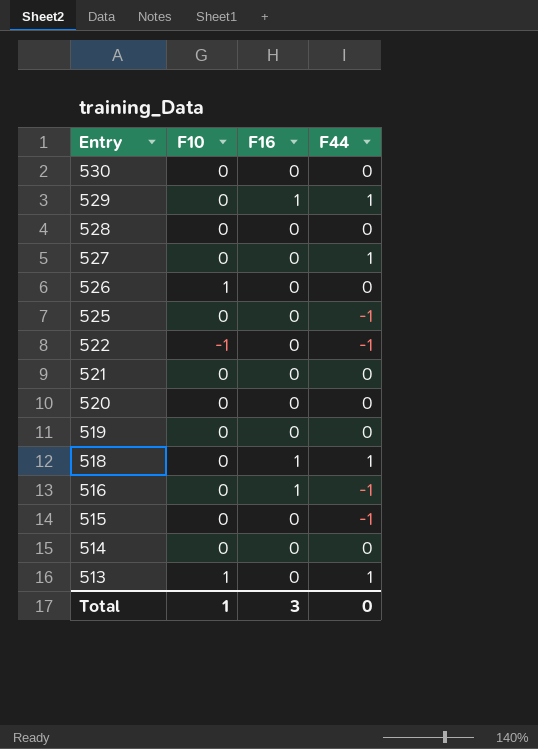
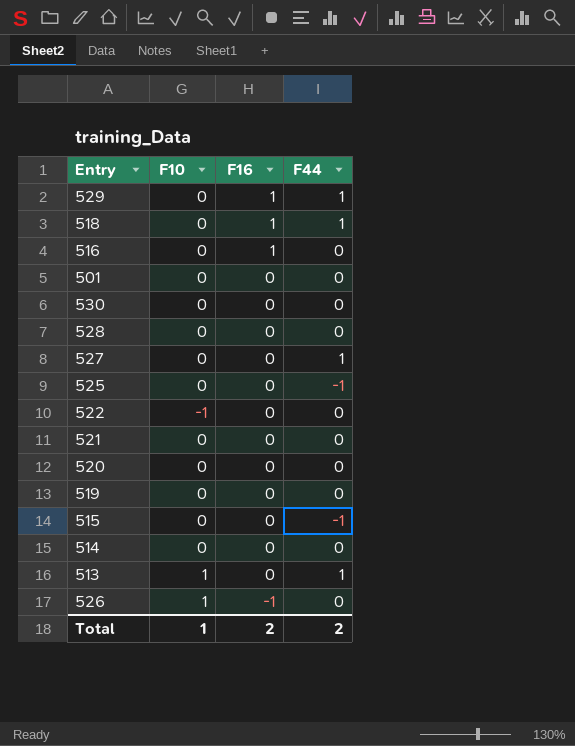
row order: Entry descending -> F16 descending
516 | F44: -1 -> 0
row 501: none -> 0 | 0 | 0
522 | F44: -1 -> 0
526 | F16: 0 -> -1
Total | F16: 3 -> 2
Total | F44: 0 -> 2

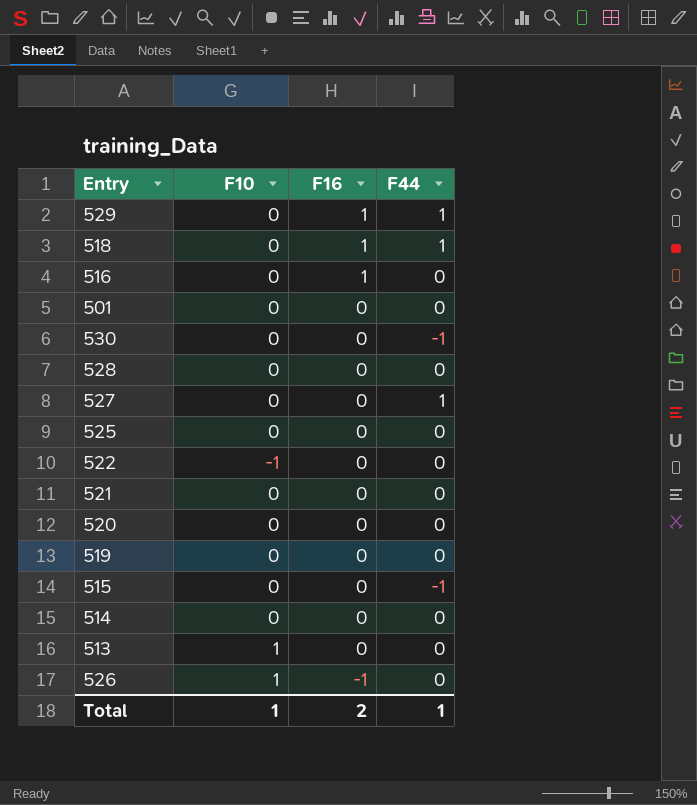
530 | F44: 0 -> -1
525 | F44: -1 -> 0
513 | F44: 1 -> 0
Total | F44: 2 -> 1

